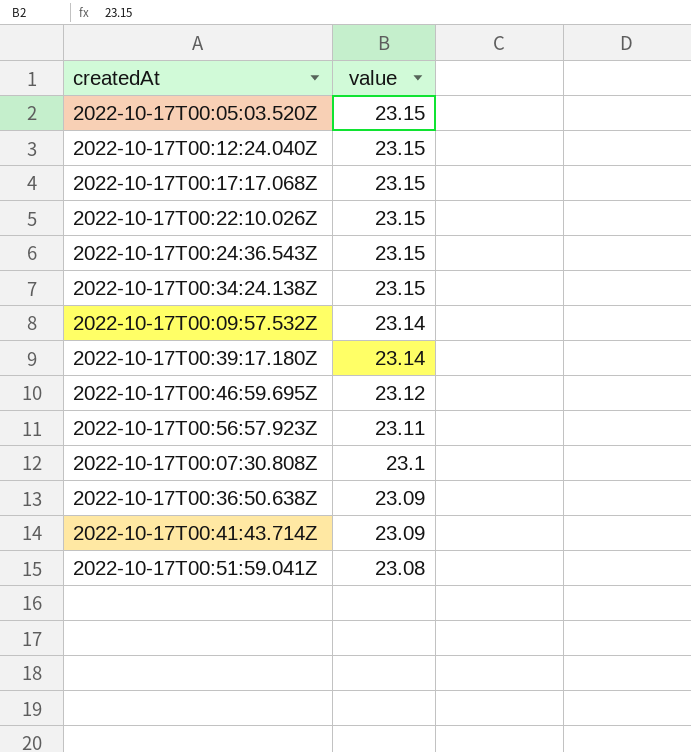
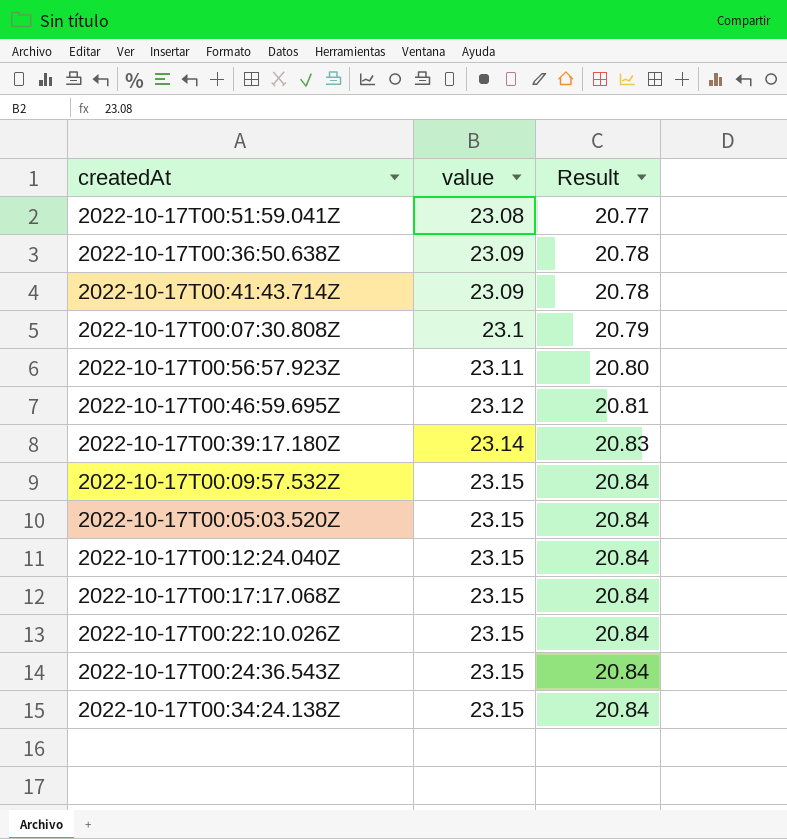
row order: value descending -> value ascending
column Result | formula: none -> [value] * 0.9
2022-10-17T00:09:57.532Z | value: 23.14 -> 23.15

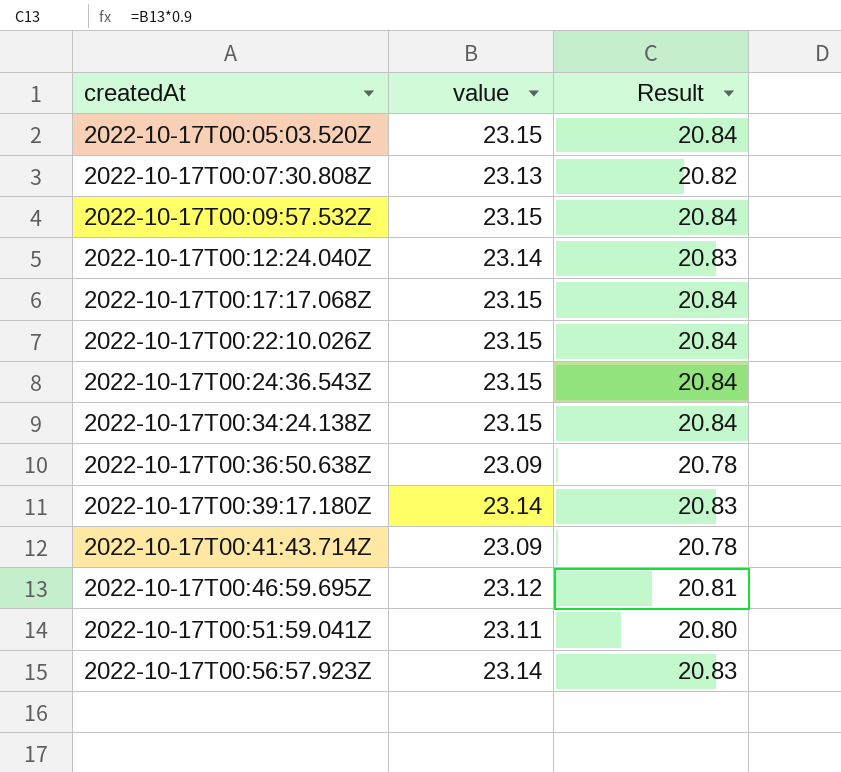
row order: value ascending -> createdAt ascending
2022-10-17T00:07:30.808Z | value: 23.1 -> 23.13
2022-10-17T00:07:30.808Z | Result: 20.79 -> 20.82
2022-10-17T00:12:24.040Z | value: 23.15 -> 23.14
2022-10-17T00:12:24.040Z | Result: 20.84 -> 20.83
2022-10-17T00:51:59.041Z | value: 23.08 -> 23.11
2022-10-17T00:51:59.041Z | Result: 20.77 -> 20.80
2022-10-17T00:56:57.923Z | value: 23.11 -> 23.14
2022-10-17T00:56:57.923Z | Result: 20.80 -> 20.83

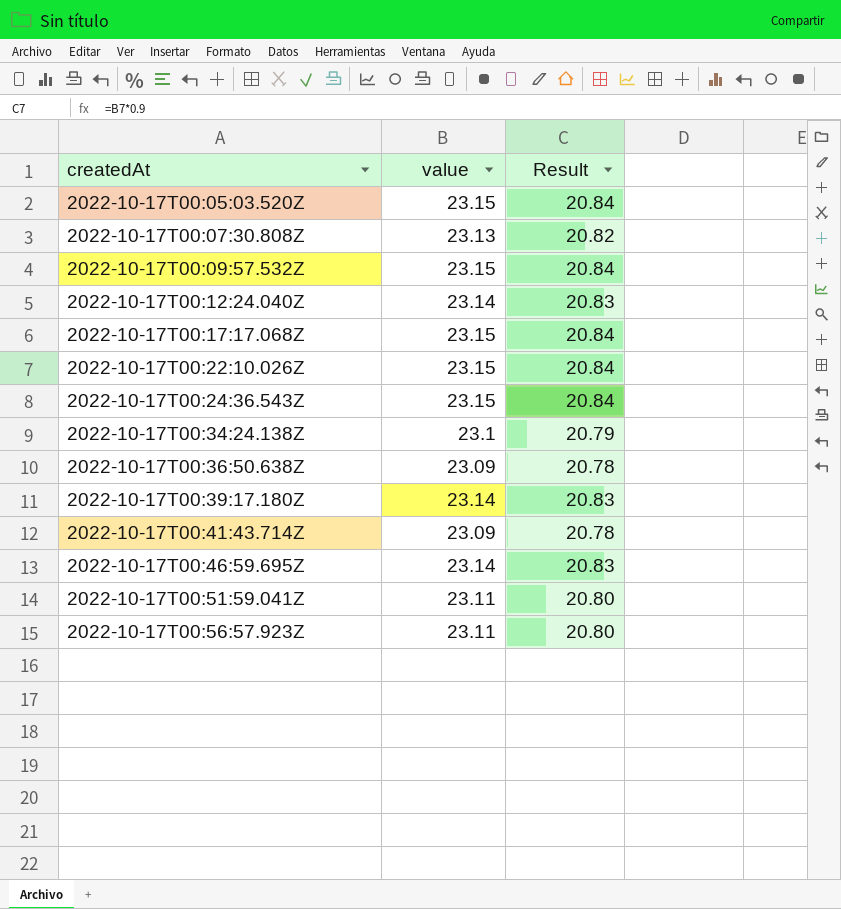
2022-10-17T00:34:24.138Z | value: 23.15 -> 23.1
2022-10-17T00:34:24.138Z | Result: 20.84 -> 20.79
2022-10-17T00:46:59.695Z | value: 23.12 -> 23.14
2022-10-17T00:46:59.695Z | Result: 20.81 -> 20.83
2022-10-17T00:56:57.923Z | value: 23.14 -> 23.11
2022-10-17T00:56:57.923Z | Result: 20.83 -> 20.80

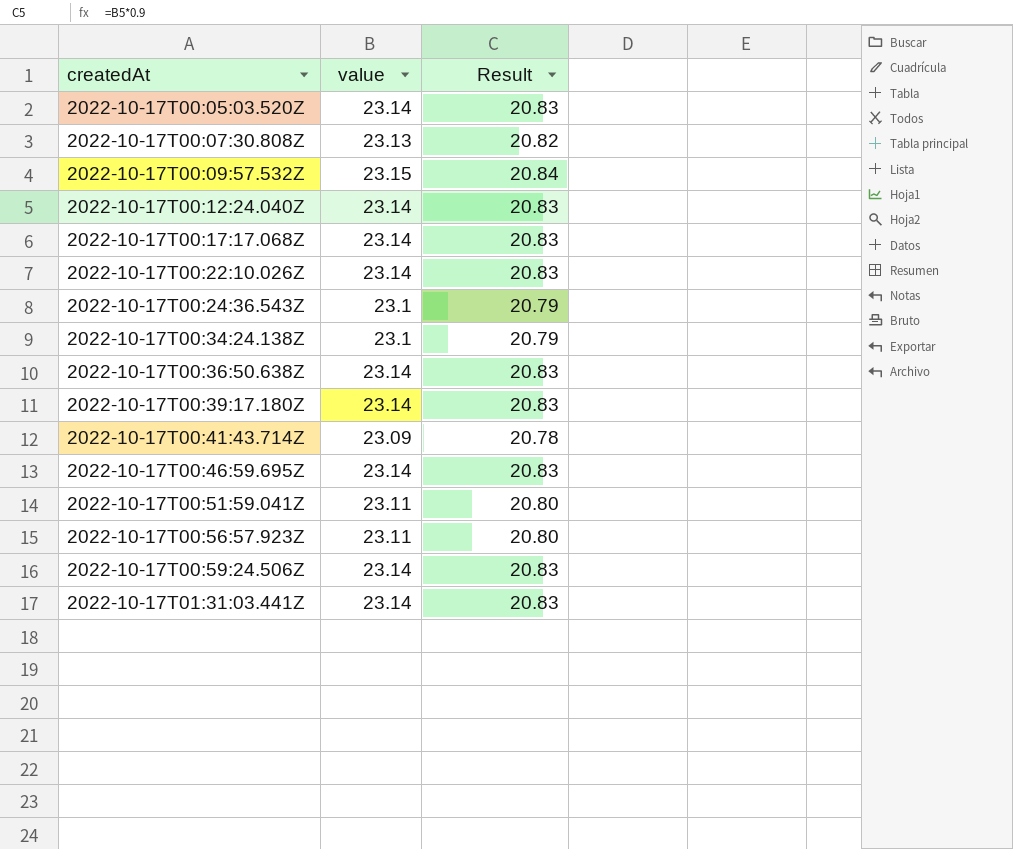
2022-10-17T00:05:03.520Z | value: 23.15 -> 23.14
2022-10-17T00:05:03.520Z | Result: 20.84 -> 20.83
2022-10-17T00:17:17.068Z | value: 23.15 -> 23.14
2022-10-17T00:17:17.068Z | Result: 20.84 -> 20.83
2022-10-17T00:22:10.026Z | value: 23.15 -> 23.14
2022-10-17T00:22:10.026Z | Result: 20.84 -> 20.83
2022-10-17T00:24:36.543Z | value: 23.15 -> 23.1
2022-10-17T00:24:36.543Z | Result: 20.84 -> 20.79
2022-10-17T00:36:50.638Z | value: 23.09 -> 23.14
2022-10-17T00:36:50.638Z | Result: 20.78 -> 20.83
row 2022-10-17T00:59:24.506Z: none -> 23.14 | 20.83
row 2022-10-17T01:31:03.441Z: none -> 23.14 | 20.83

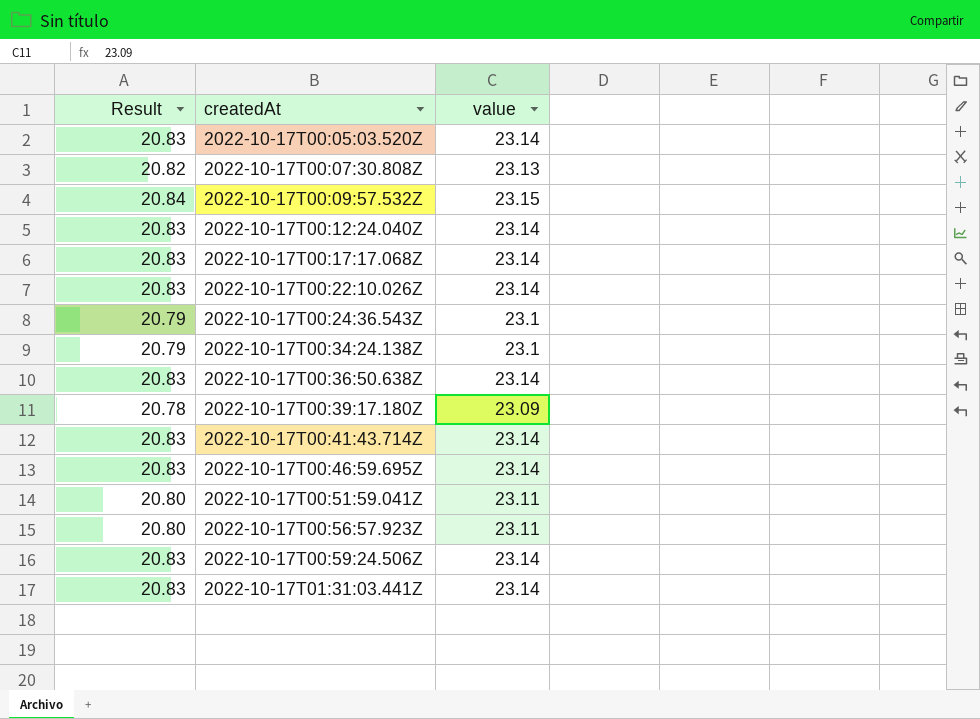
column Result | position: 3 -> 1
2022-10-17T00:39:17.180Z | Result: 20.83 -> 20.78
2022-10-17T00:39:17.180Z | value: 23.14 -> 23.09
2022-10-17T00:41:43.714Z | Result: 20.78 -> 20.83
2022-10-17T00:41:43.714Z | value: 23.09 -> 23.14

